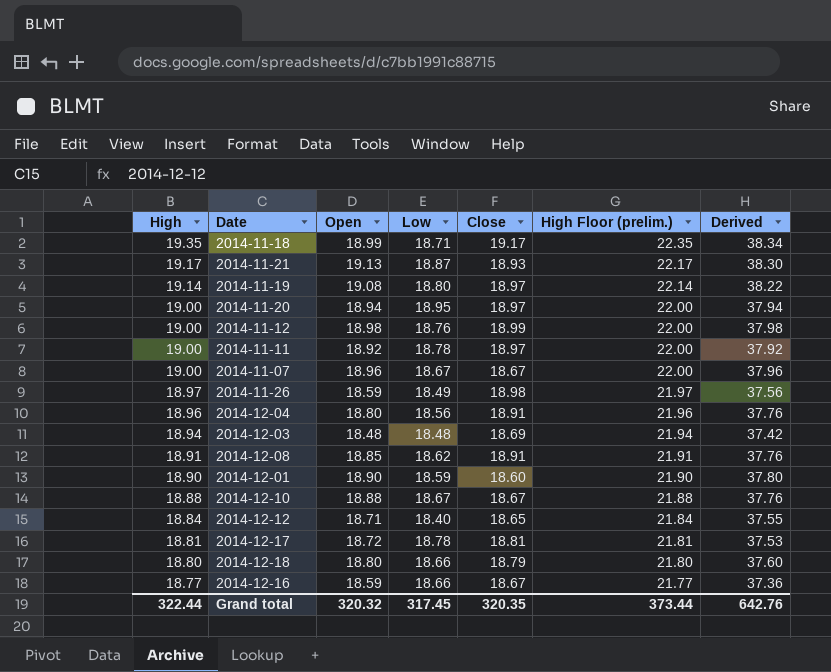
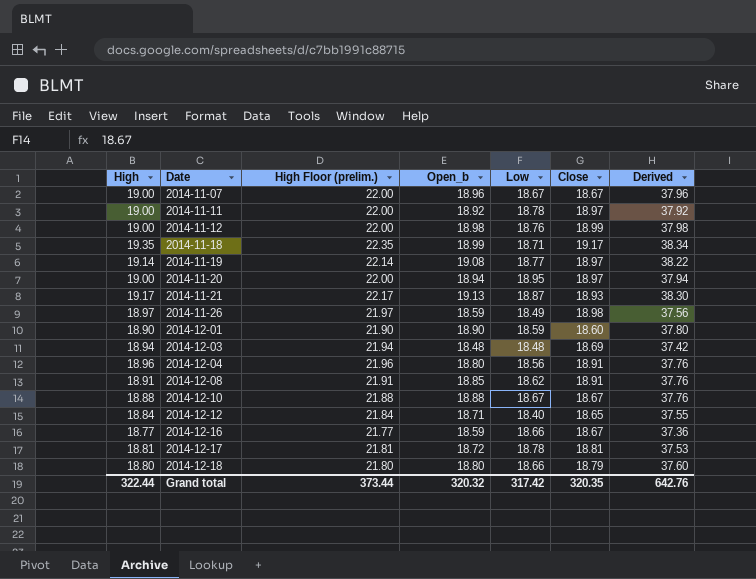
row order: High descending -> Date ascending
column High Floor (prelim.) | position: 6 -> 3
column name: Open -> Open_b
2014-11-19 | Low: 18.80 -> 18.77
Grand total | Low: 317.45 -> 317.42

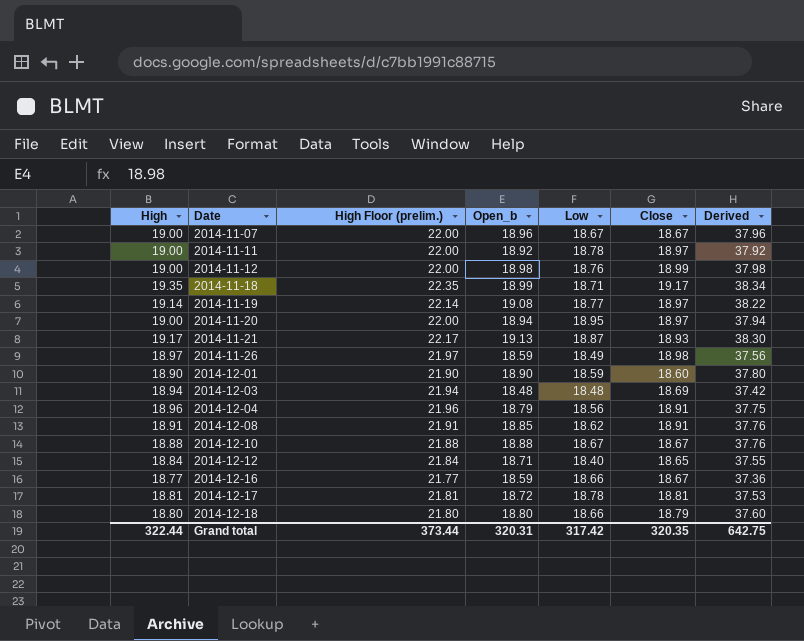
2014-12-04 | Open_b: 18.80 -> 18.79
2014-12-04 | Derived: 37.76 -> 37.75
Grand total | Open_b: 320.32 -> 320.31
Grand total | Derived: 642.76 -> 642.75

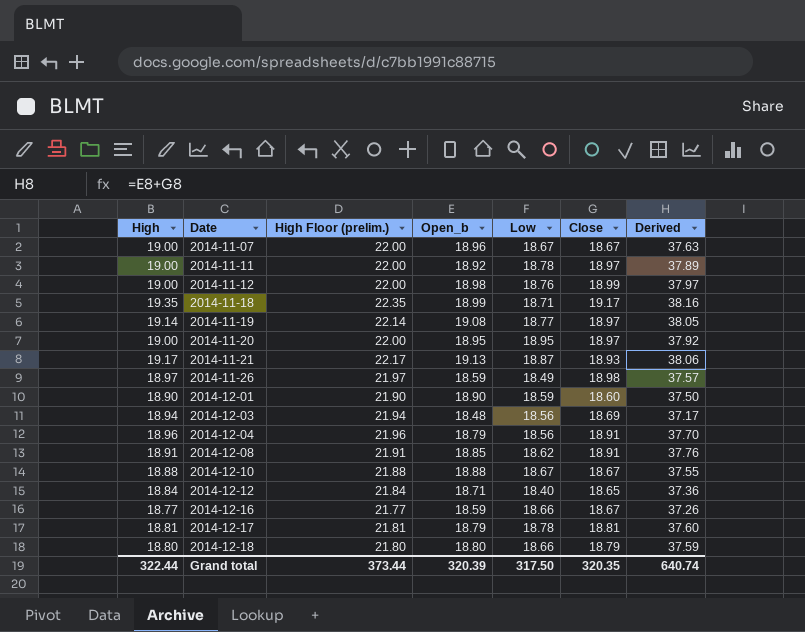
column Derived | formula: [High] + [Open_b] -> [Open_b] + [Close]
2014-11-20 | Open_b: 18.94 -> 18.95
2014-12-03 | Low: 18.48 -> 18.56
2014-12-17 | Open_b: 18.72 -> 18.79
Grand total | Open_b: 320.31 -> 320.39
Grand total | Low: 317.42 -> 317.50
Grand total | Derived: 642.75 -> 640.74

